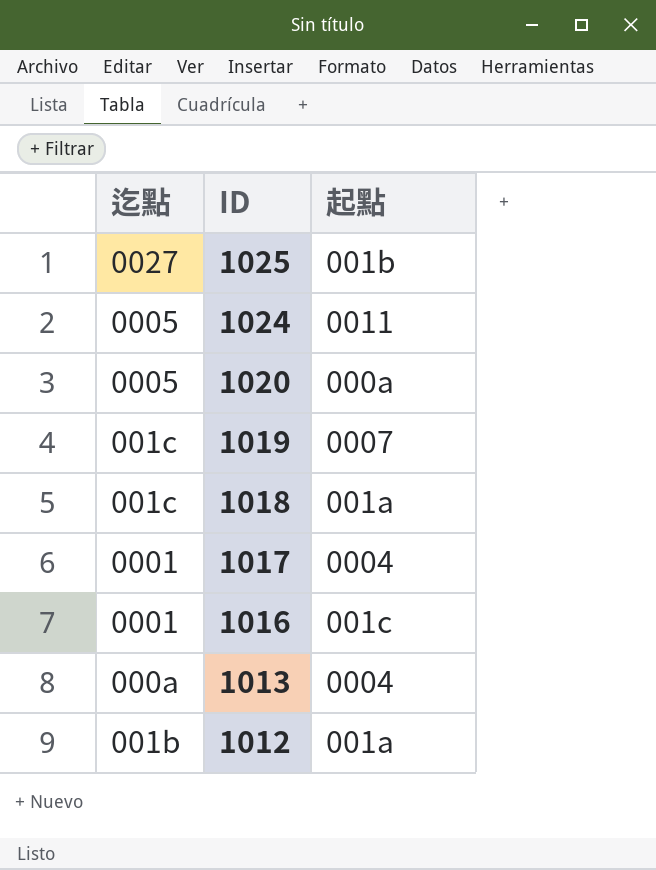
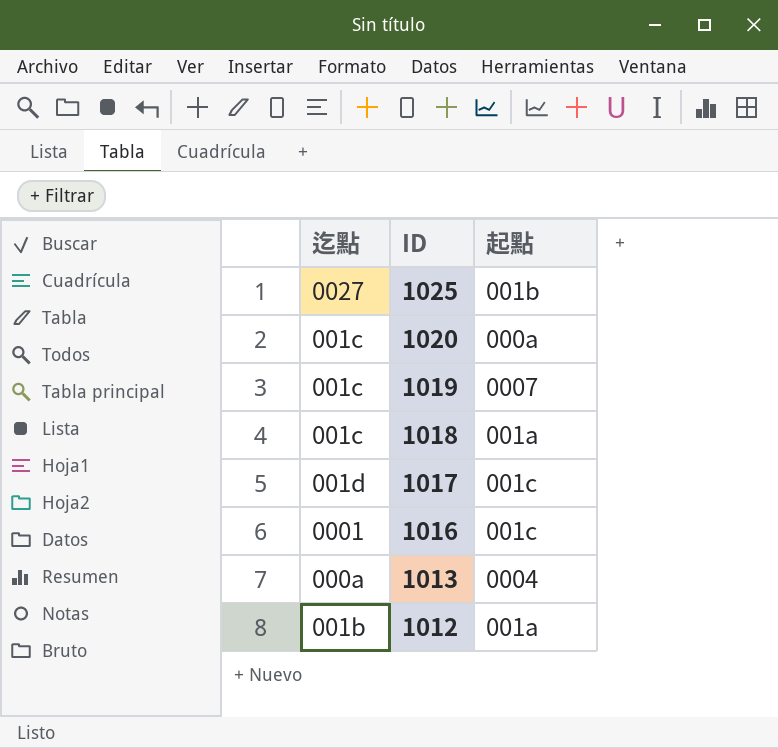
row 1024: 0005 | 0011 -> none
1020 | 迄點: 0005 -> 001c
1017 | 迄點: 0001 -> 001d
1017 | 起點: 0004 -> 001c

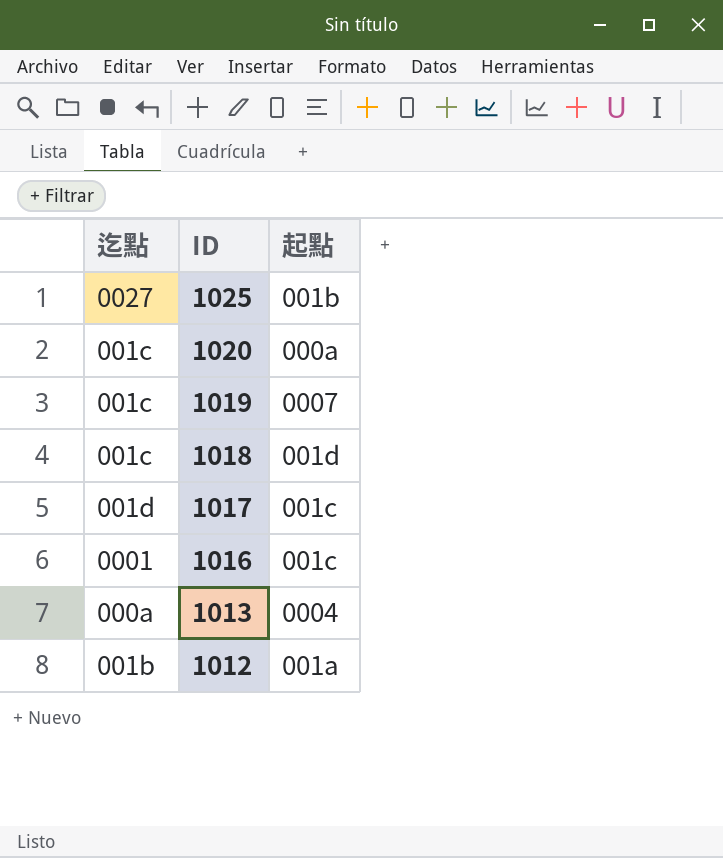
1018 | 起點: 001a -> 001d

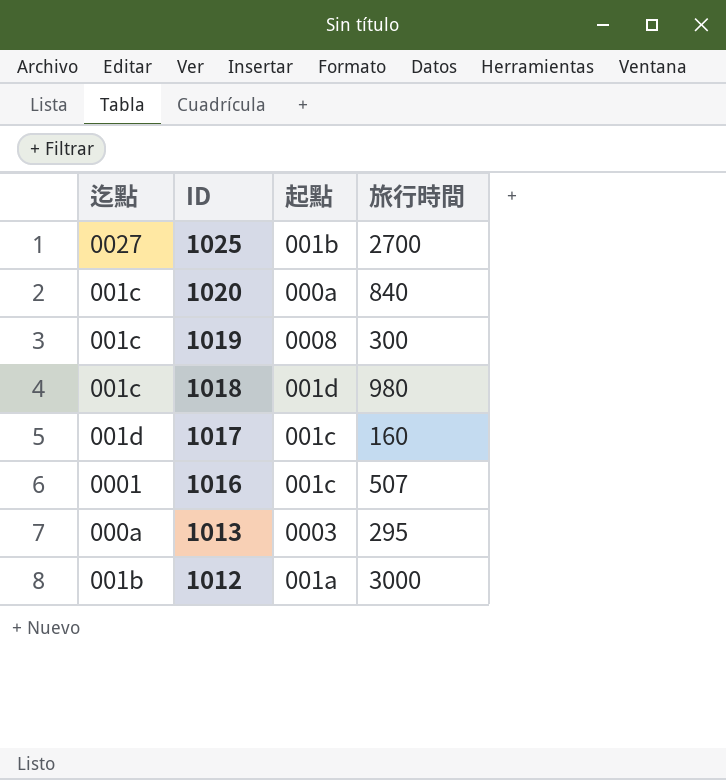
column 旅行時間 | position: none -> 4
1019 | 起點: 0007 -> 0008
1013 | 起點: 0004 -> 0003

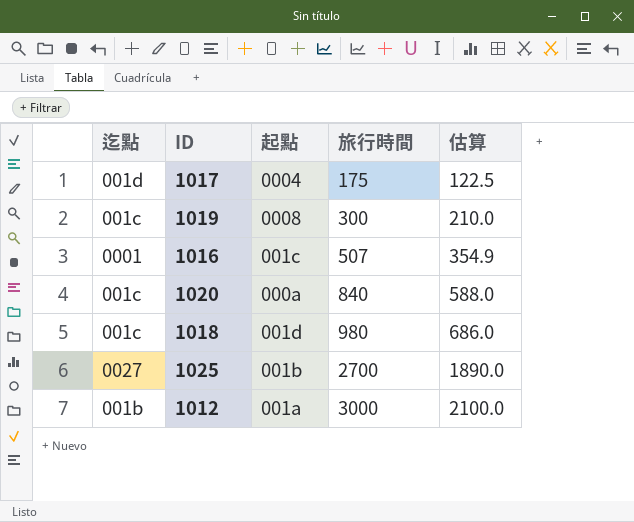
row order: ID descending -> 旅行時間 ascending
column 估算 | formula: none -> [旅行時間] * 0.7
row 1013: 000a | 0003 | 295 -> none
1017 | 起點: 001c -> 0004
1017 | 旅行時間: 160 -> 175

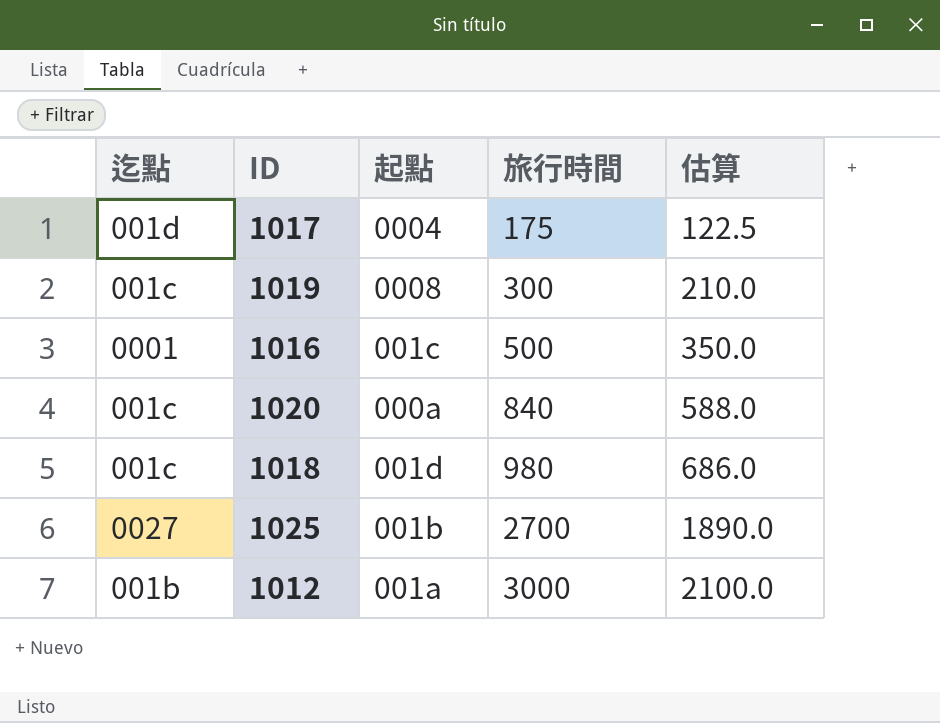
1016 | 旅行時間: 507 -> 500
1016 | 估算: 354.9 -> 350.0

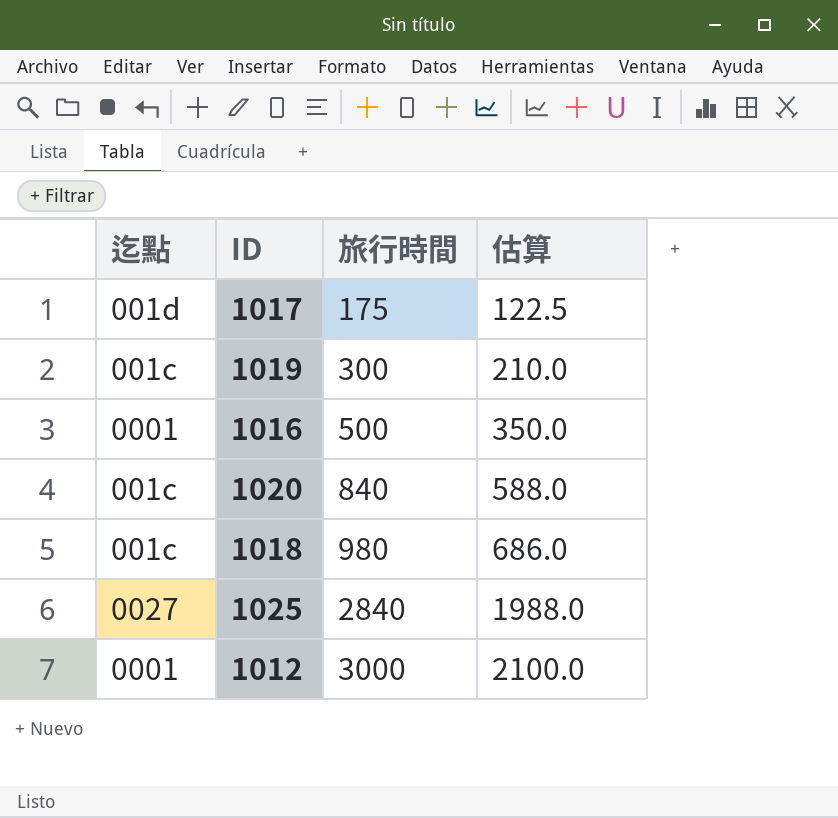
column 起點 | position: 3 -> none
1025 | 旅行時間: 2700 -> 2840
1025 | 估算: 1890.0 -> 1988.0
1012 | 迄點: 001b -> 0001

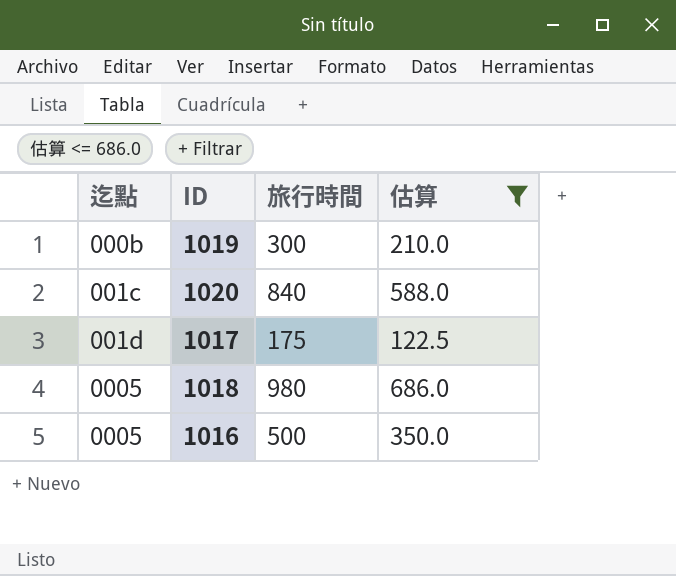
filter: none -> 估算 <= 686.0
row order: 旅行時間 ascending -> 迄點 ascending
1019 | 迄點: 001c -> 000b
1018 | 迄點: 001c -> 0005
1016 | 迄點: 0001 -> 0005

